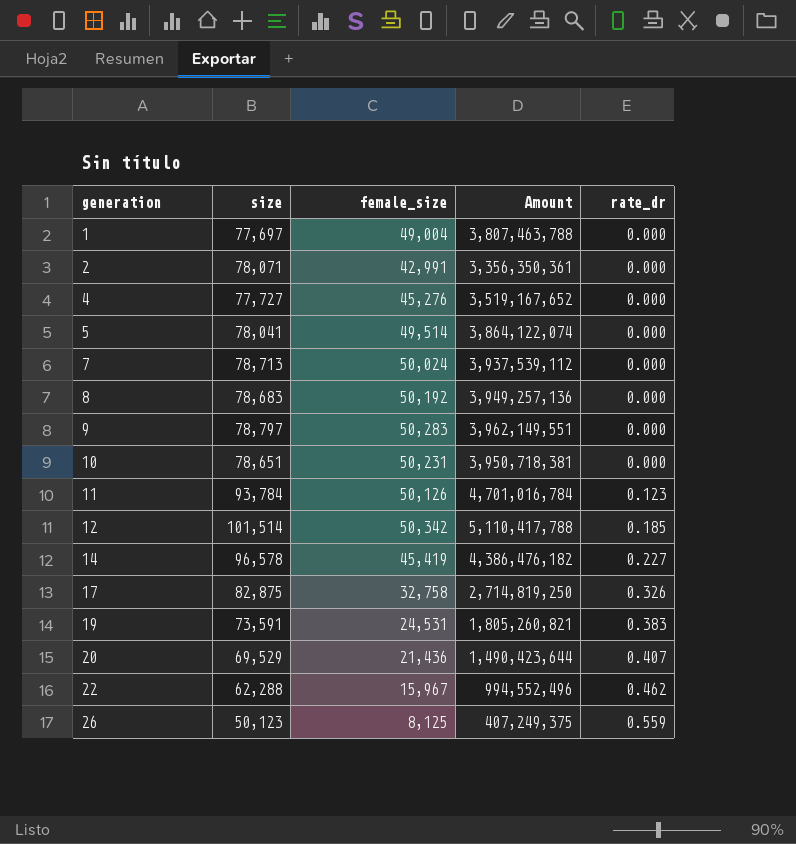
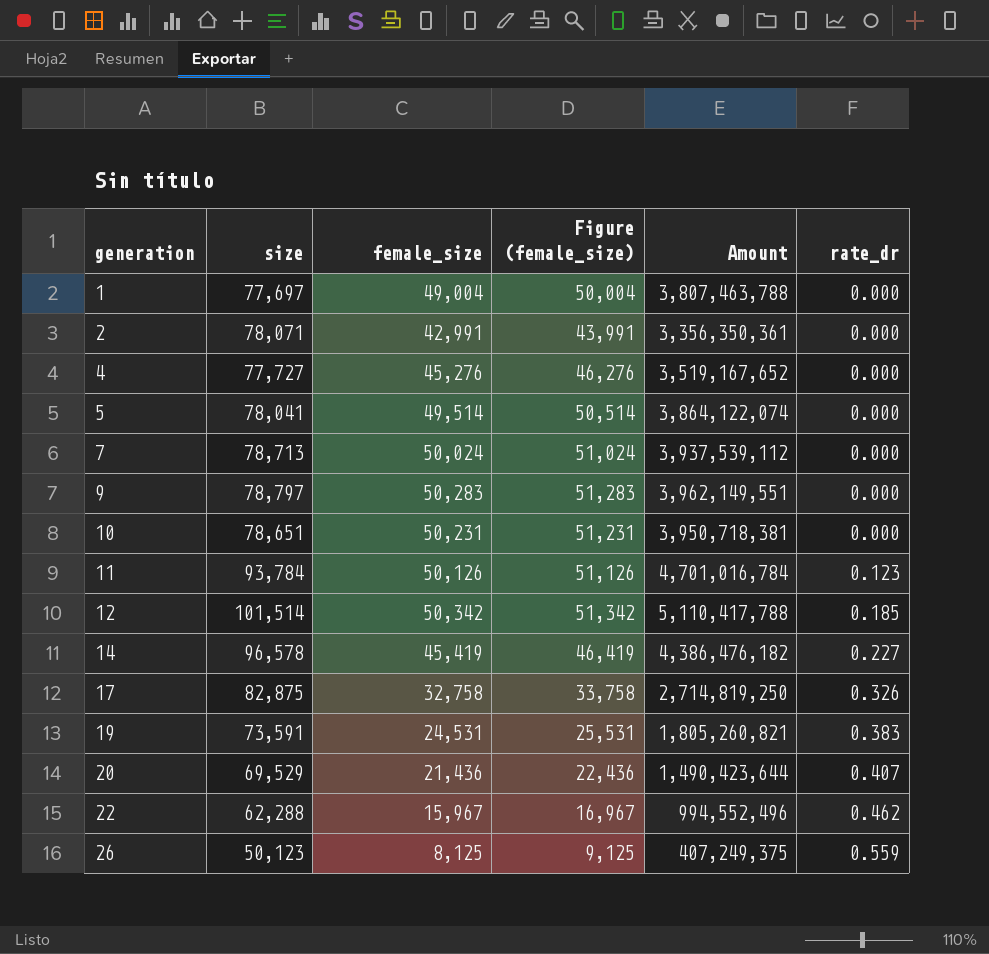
column Figure (female_size) | formula: none -> [female_size] + 1000
row 8: 78,683 | 50,192 | 3,949,257,136 | 0.000 -> none

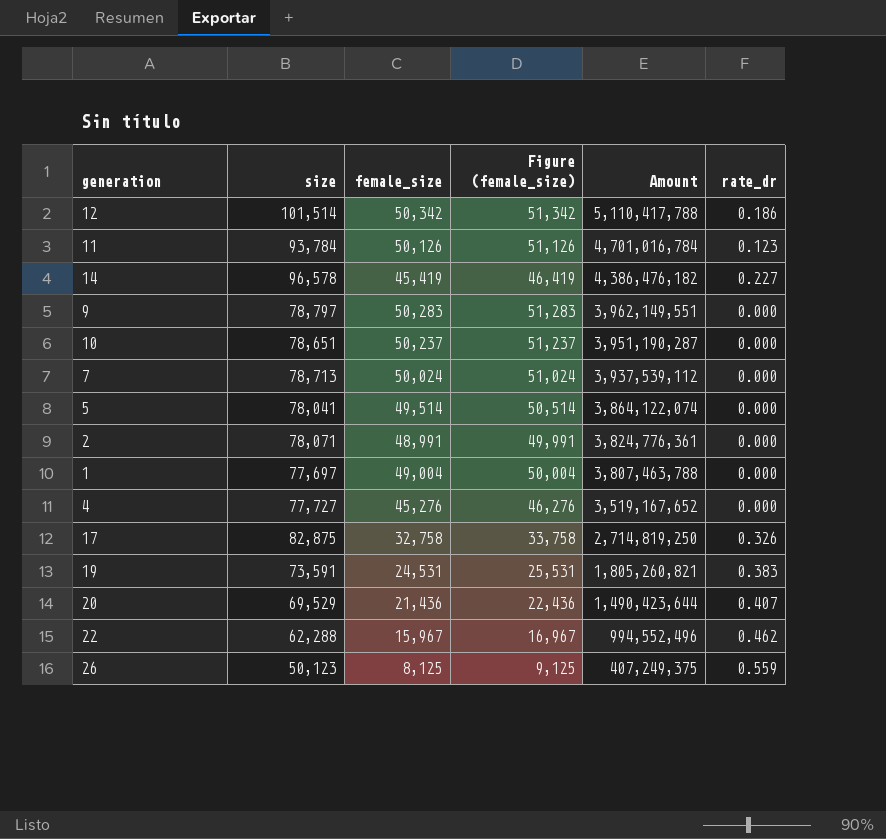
row order: generation ascending -> Amount descending
12 | rate_dr: 0.185 -> 0.186
10 | female_size: 50,231 -> 50,237
10 | Figure (female_size): 51,231 -> 51,237
10 | Amount: 3,950,718,381 -> 3,951,190,287
2 | female_size: 42,991 -> 48,991
2 | Figure (female_size): 43,991 -> 49,991
2 | Amount: 3,356,350,361 -> 3,824,776,361

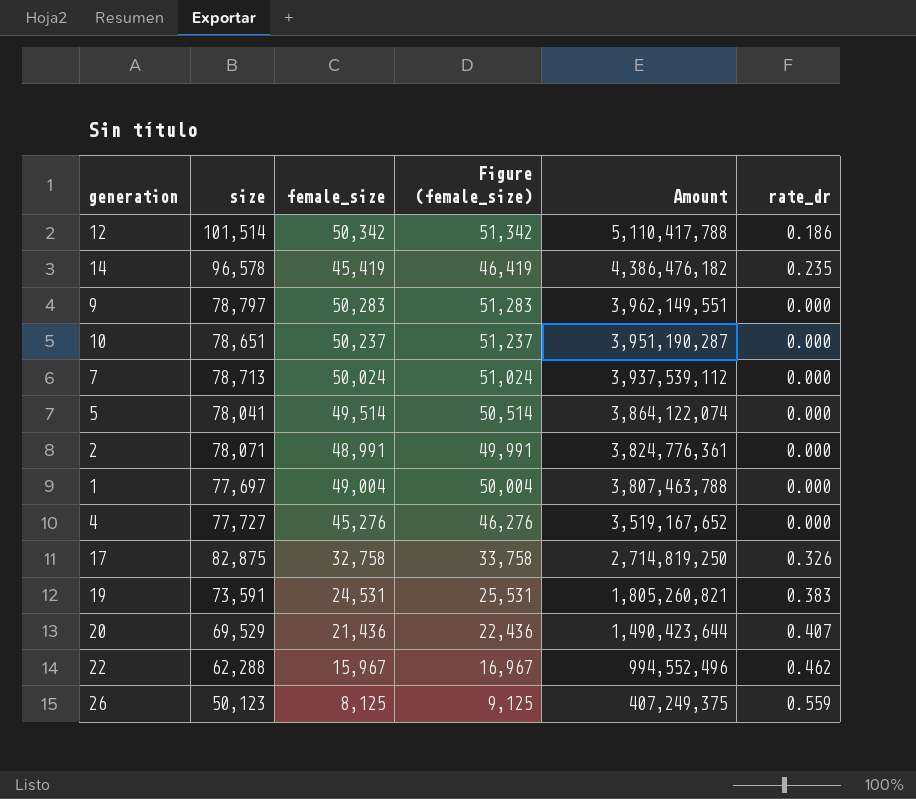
row 11: 93,784 | 50,126 | 51,126 | 4,701,016,784 | 0.123 -> none
14 | rate_dr: 0.227 -> 0.235

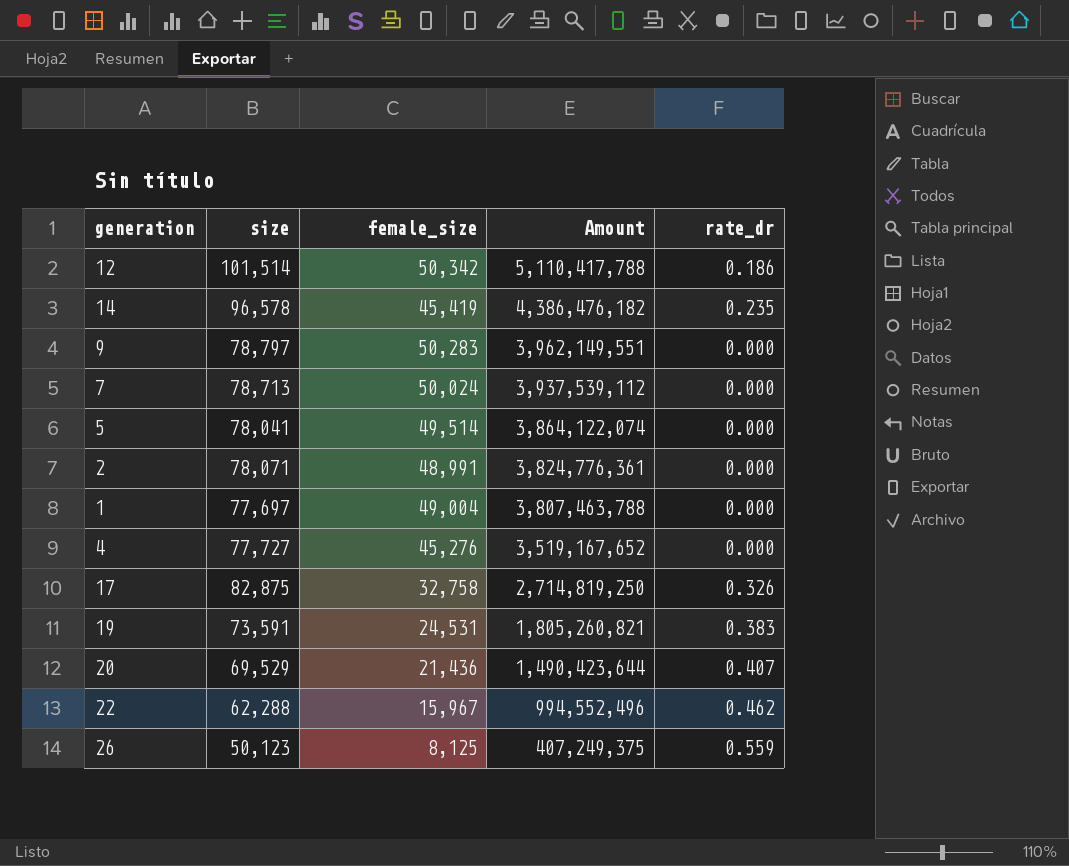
column Figure (female_size) | formula: [female_size] + 1000 -> none
row 10: 78,651 | 50,237 | 51,237 | 3,951,190,287 | 0.000 -> none

